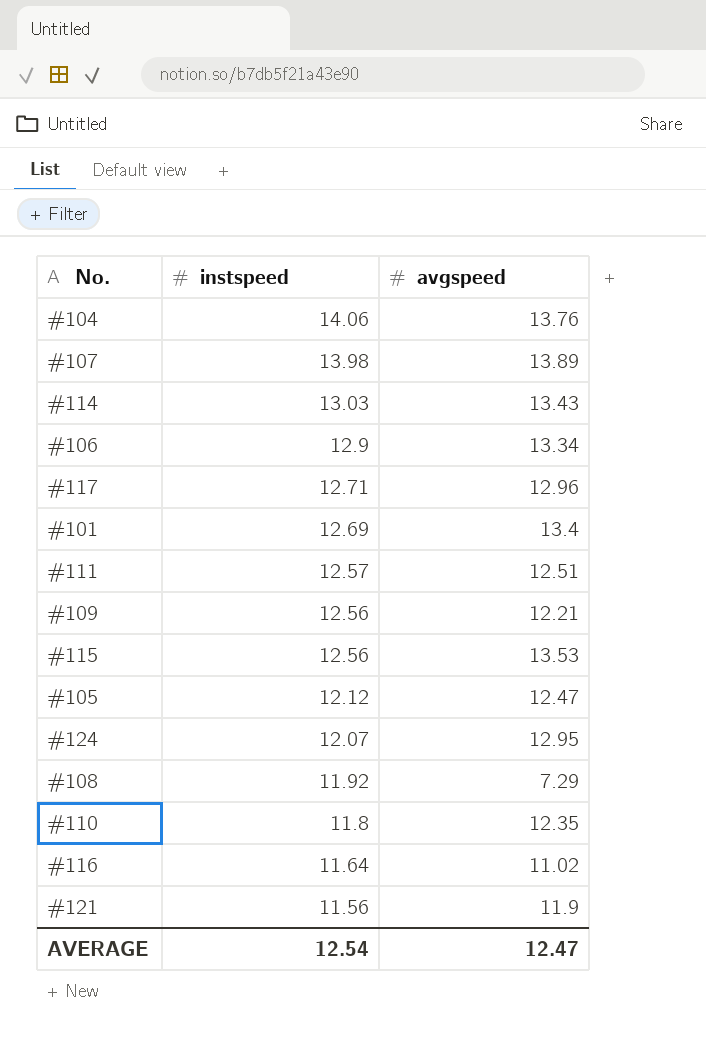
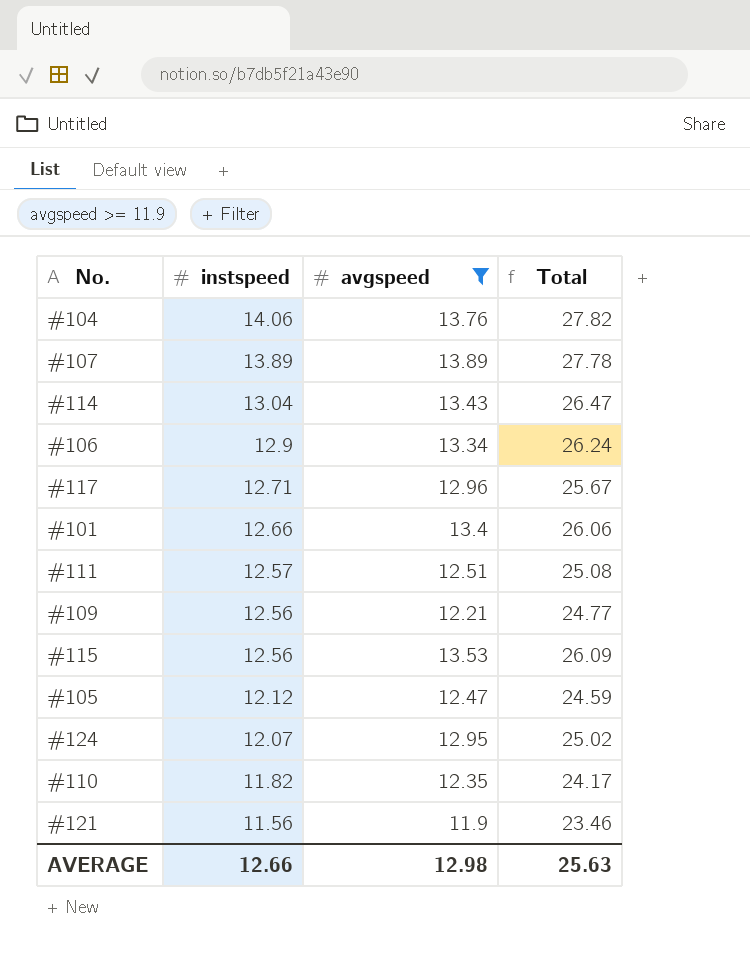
filter: none -> avgspeed >= 11.9
column Total | formula: none -> [instspeed] + [avgspeed]
#107 | instspeed: 13.98 -> 13.89
#114 | instspeed: 13.03 -> 13.04
#101 | instspeed: 12.69 -> 12.66
#110 | instspeed: 11.8 -> 11.82
AVERAGE | instspeed: 12.54 -> 12.66
AVERAGE | avgspeed: 12.47 -> 12.98

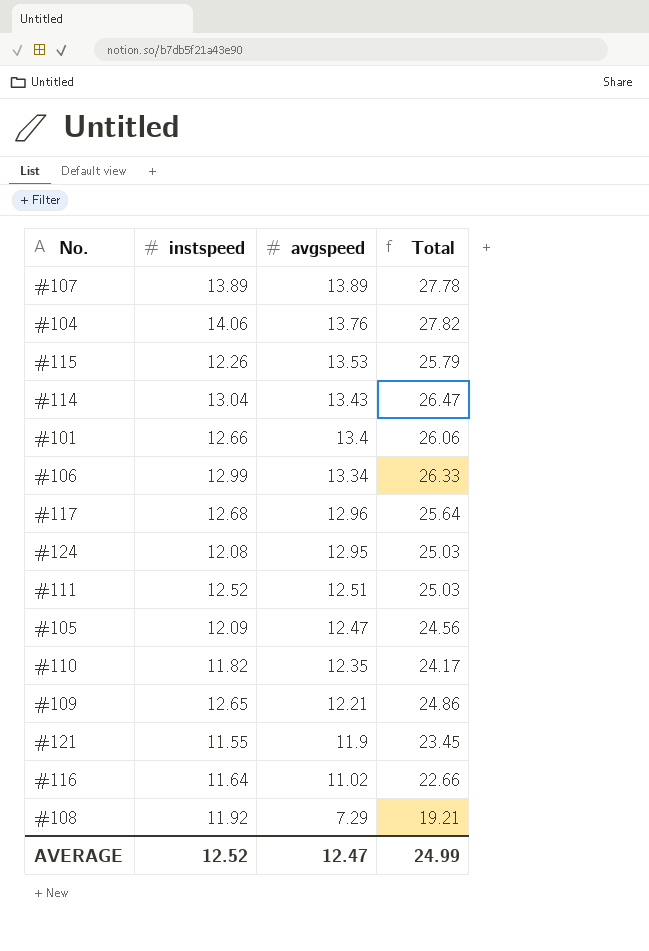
filter: avgspeed >= 11.9 -> none
row order: instspeed descending -> avgspeed descending
#115 | instspeed: 12.56 -> 12.26
#115 | Total: 26.09 -> 25.79
#106 | instspeed: 12.9 -> 12.99
#106 | Total: 26.24 -> 26.33
#117 | instspeed: 12.71 -> 12.68
#117 | Total: 25.67 -> 25.64
#124 | instspeed: 12.07 -> 12.08
#124 | Total: 25.02 -> 25.03
#111 | instspeed: 12.57 -> 12.52
#111 | Total: 25.08 -> 25.03
#105 | instspeed: 12.12 -> 12.09
#105 | Total: 24.59 -> 24.56
#109 | instspeed: 12.56 -> 12.65
#109 | Total: 24.77 -> 24.86
#121 | instspeed: 11.56 -> 11.55
#121 | Total: 23.46 -> 23.45
AVERAGE | instspeed: 12.66 -> 12.52
AVERAGE | avgspeed: 12.98 -> 12.47
AVERAGE | Total: 25.63 -> 24.99

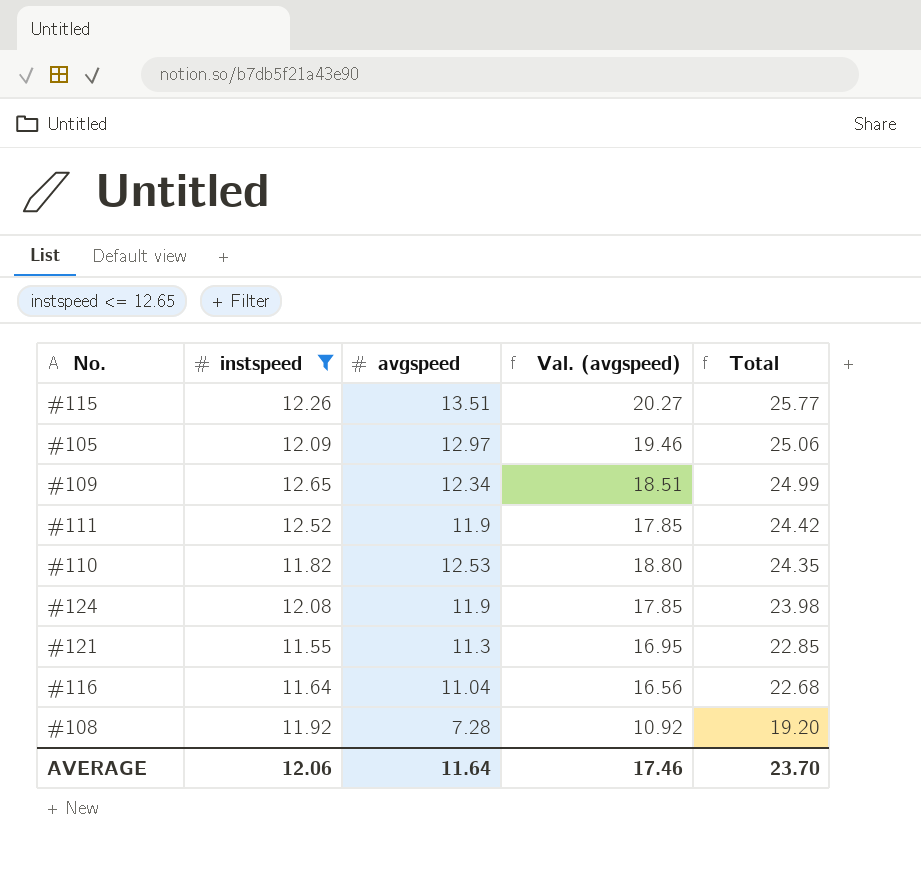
filter: none -> instspeed <= 12.65
row order: avgspeed descending -> Total descending
column Val. (avgspeed) | formula: none -> [avgspeed] * 1.5
#115 | avgspeed: 13.53 -> 13.51
#115 | Total: 25.79 -> 25.77
#105 | avgspeed: 12.47 -> 12.97
#105 | Total: 24.56 -> 25.06
#109 | avgspeed: 12.21 -> 12.34
#109 | Total: 24.86 -> 24.99
#111 | avgspeed: 12.51 -> 11.9
#111 | Total: 25.03 -> 24.42
#110 | avgspeed: 12.35 -> 12.53
#110 | Total: 24.17 -> 24.35
#124 | avgspeed: 12.95 -> 11.9
#124 | Total: 25.03 -> 23.98
#121 | avgspeed: 11.9 -> 11.3
#121 | Total: 23.45 -> 22.85
#116 | avgspeed: 11.02 -> 11.04
#116 | Total: 22.66 -> 22.68
#108 | avgspeed: 7.29 -> 7.28
#108 | Total: 19.21 -> 19.20
AVERAGE | instspeed: 12.52 -> 12.06
AVERAGE | avgspeed: 12.47 -> 11.64
AVERAGE | Total: 24.99 -> 23.70

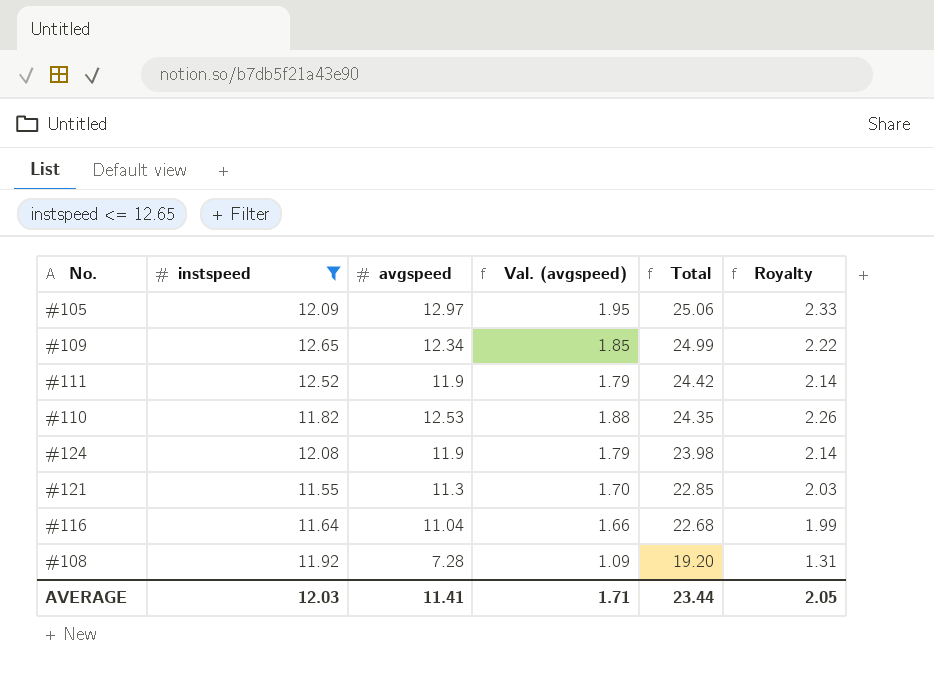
column Val. (avgspeed) | formula: [avgspeed] * 1.5 -> [avgspeed] * 0.15
column Royalty | formula: none -> [avgspeed] * 0.18
row #115: 12.26 | 13.51 | 20.27 | 25.77 -> none
AVERAGE | instspeed: 12.06 -> 12.03
AVERAGE | avgspeed: 11.64 -> 11.41
AVERAGE | Val. (avgspeed): 17.46 -> 1.71
AVERAGE | Total: 23.70 -> 23.44

